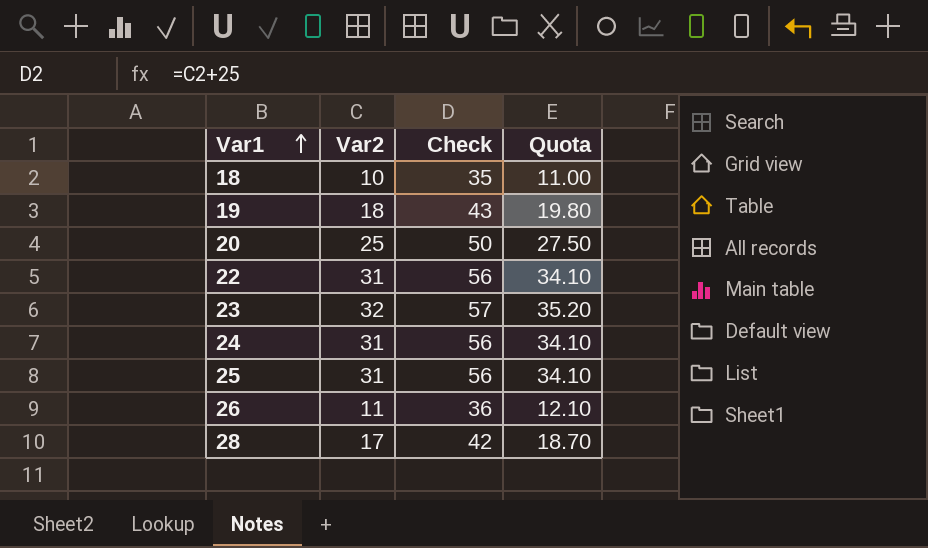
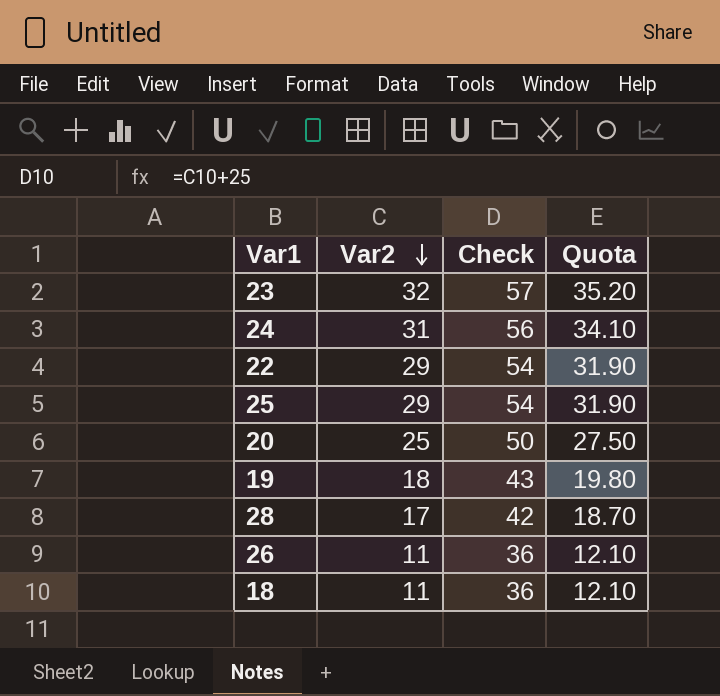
row order: Var1 ascending -> Var2 descending
22 | Var2: 31 -> 29
22 | Check: 56 -> 54
22 | Quota: 34.10 -> 31.90
25 | Var2: 31 -> 29
25 | Check: 56 -> 54
25 | Quota: 34.10 -> 31.90
18 | Var2: 10 -> 11
18 | Check: 35 -> 36
18 | Quota: 11.00 -> 12.10

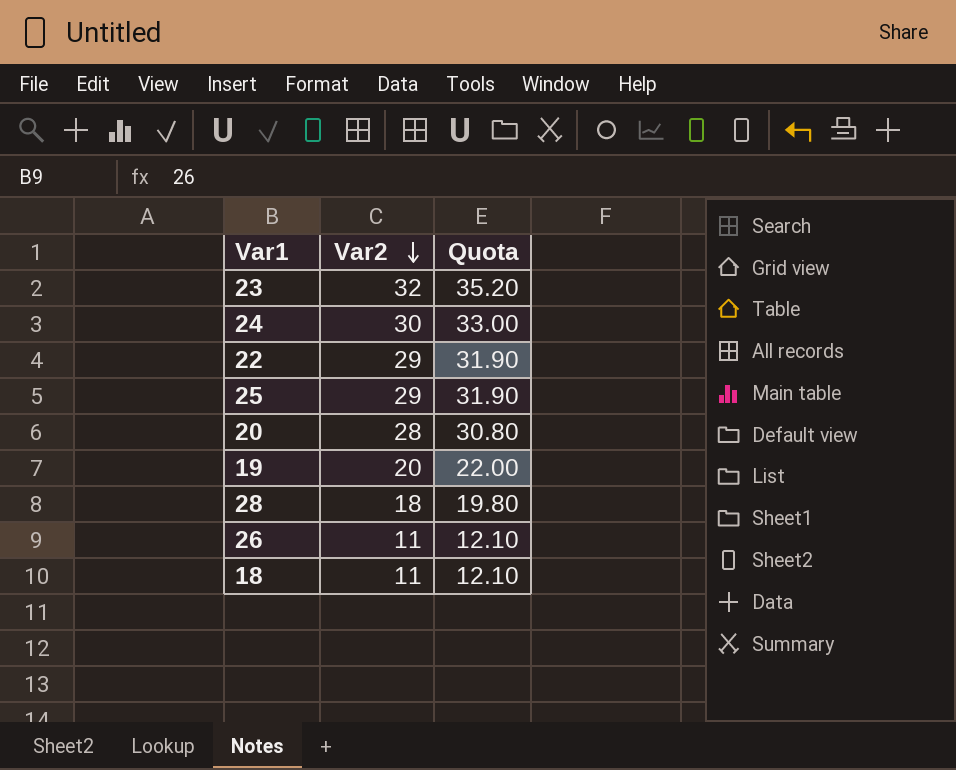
column Check | formula: [Var2] + 25 -> none
24 | Var2: 31 -> 30
24 | Quota: 34.10 -> 33.00
20 | Var2: 25 -> 28
20 | Quota: 27.50 -> 30.80
19 | Var2: 18 -> 20
19 | Quota: 19.80 -> 22.00
28 | Var2: 17 -> 18
28 | Quota: 18.70 -> 19.80

